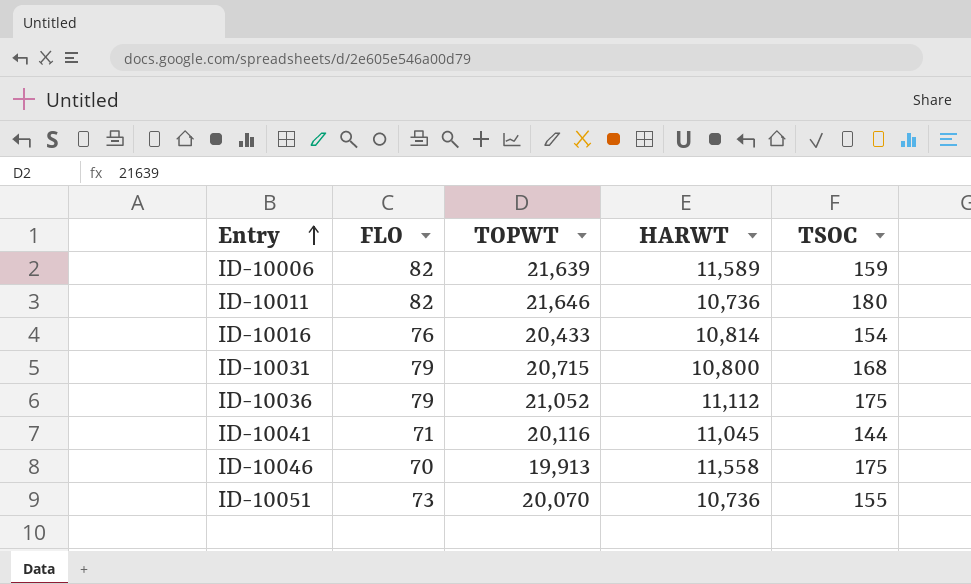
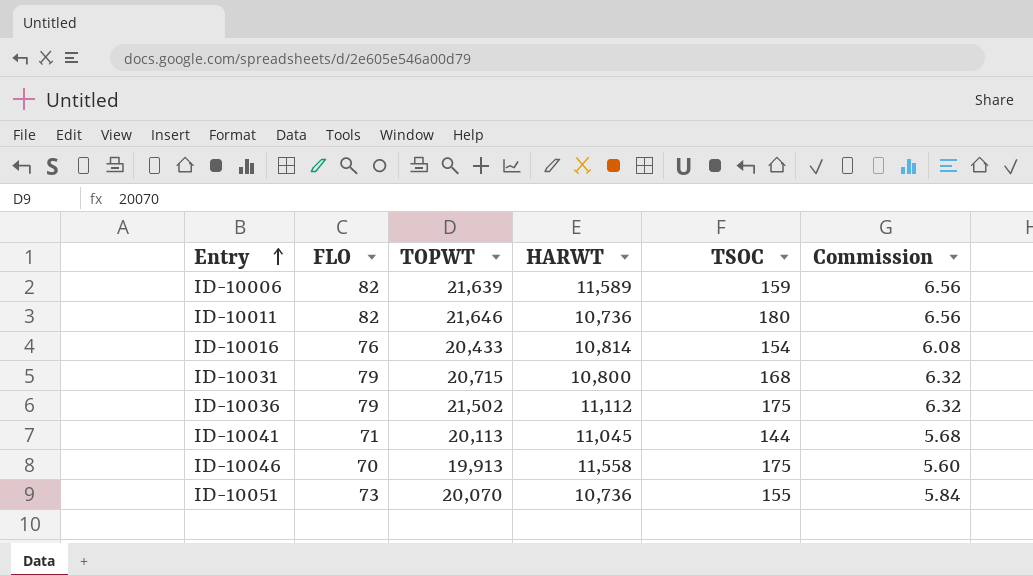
column Commission | formula: none -> [FLO] * 0.08
ID-10036 | TOPWT: 21,052 -> 21,502
ID-10041 | TOPWT: 20,116 -> 20,113

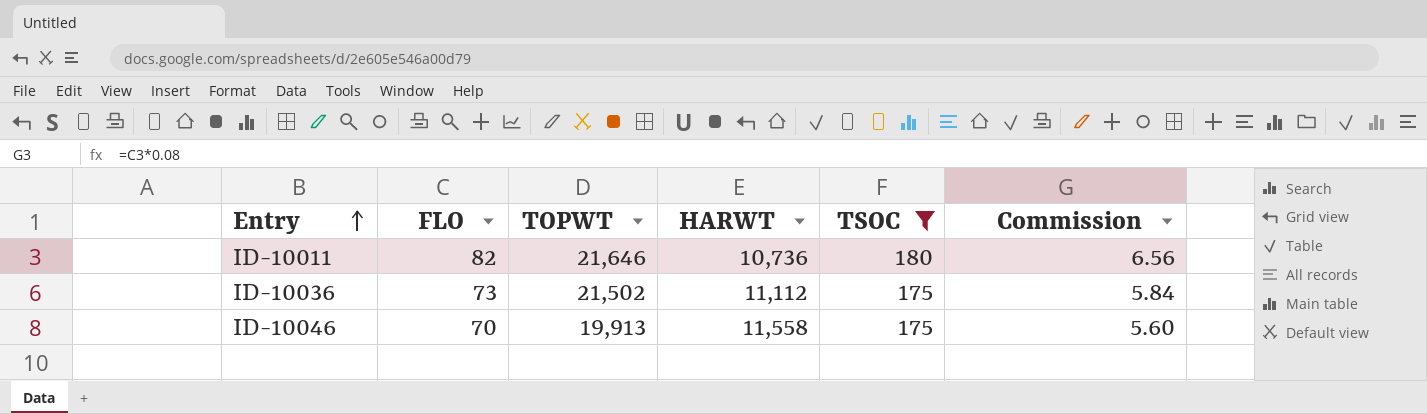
filter: none -> TSOC >= 175
ID-10036 | FLO: 79 -> 73
ID-10036 | Commission: 6.32 -> 5.84

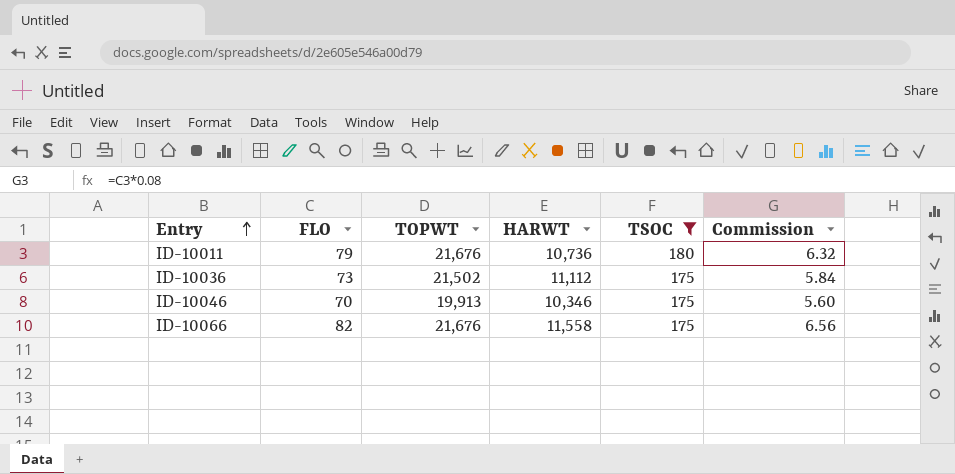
ID-10011 | FLO: 82 -> 79
ID-10011 | TOPWT: 21,646 -> 21,676
ID-10011 | Commission: 6.56 -> 6.32
ID-10046 | HARWT: 11,558 -> 10,346
row ID-10066: none -> 82 | 21,676 | 11,558 | 175 | 6.56

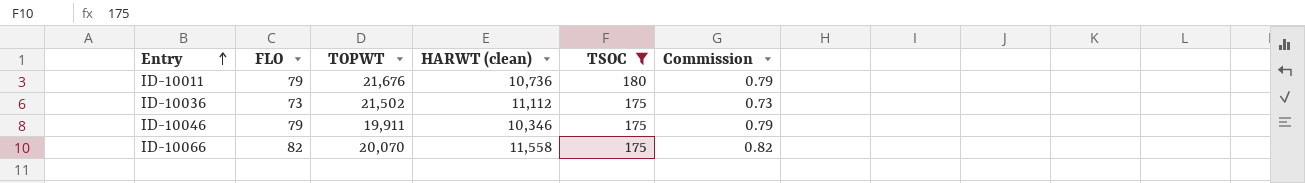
column name: HARWT -> HARWT (clean)
column Commission | formula: [FLO] * 0.08 -> [FLO] * 0.01
ID-10046 | FLO: 70 -> 79
ID-10046 | TOPWT: 19,913 -> 19,911
ID-10066 | TOPWT: 21,676 -> 20,070

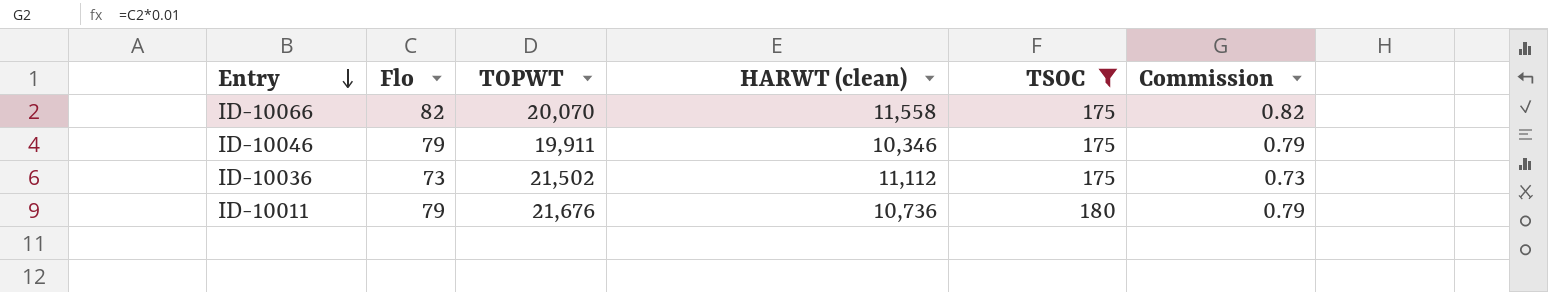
row order: Entry ascending -> Entry descending
column name: FLO -> Flo

